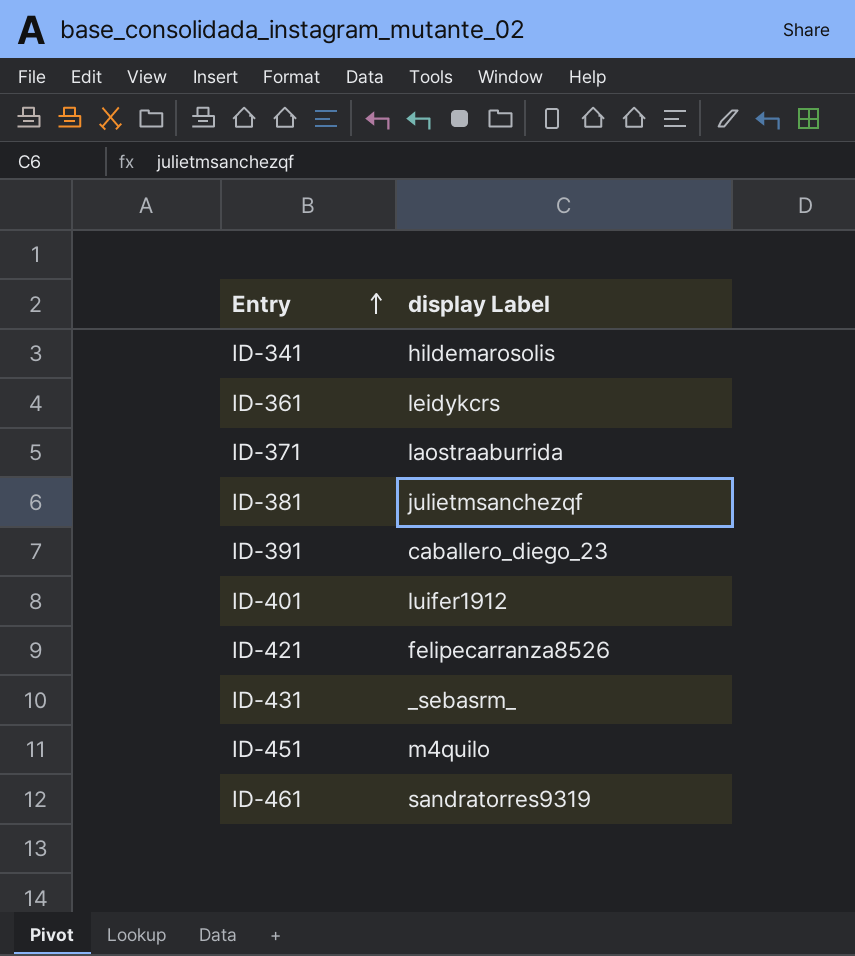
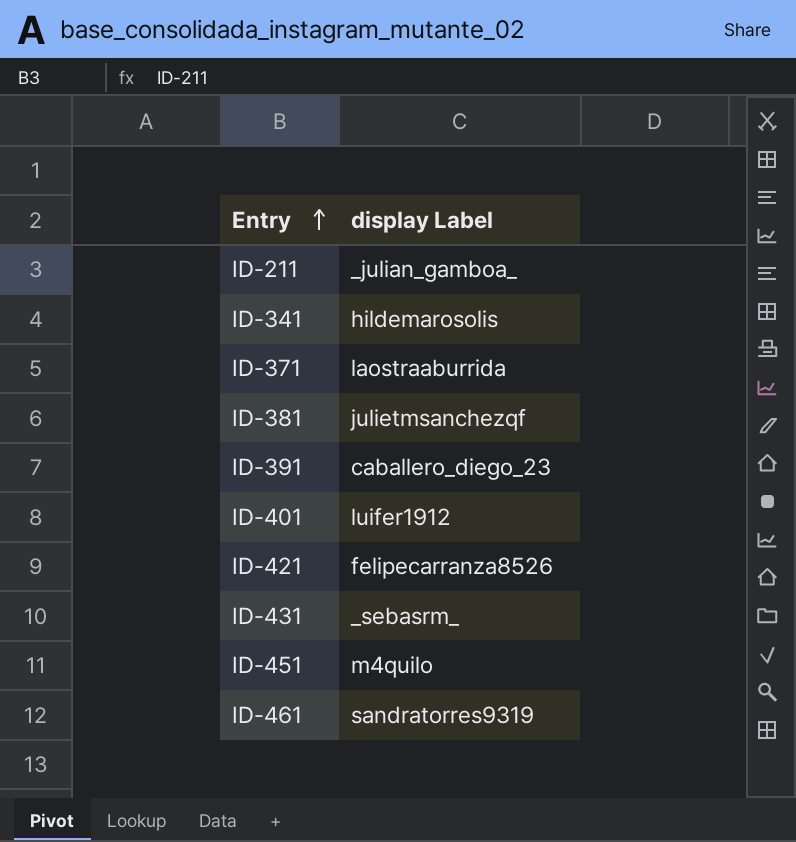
row ID-361: leidykcrs -> none
row ID-211: none -> _julian_gamboa_

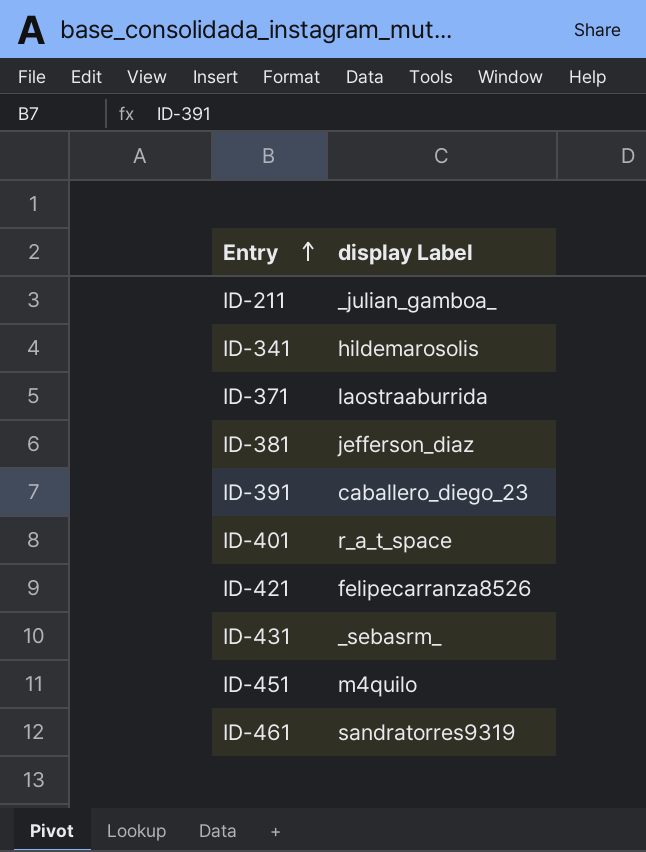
ID-381 | display Label: julietmsanchezqf -> jefferson_diaz
ID-401 | display Label: luifer1912 -> r_a_t_space

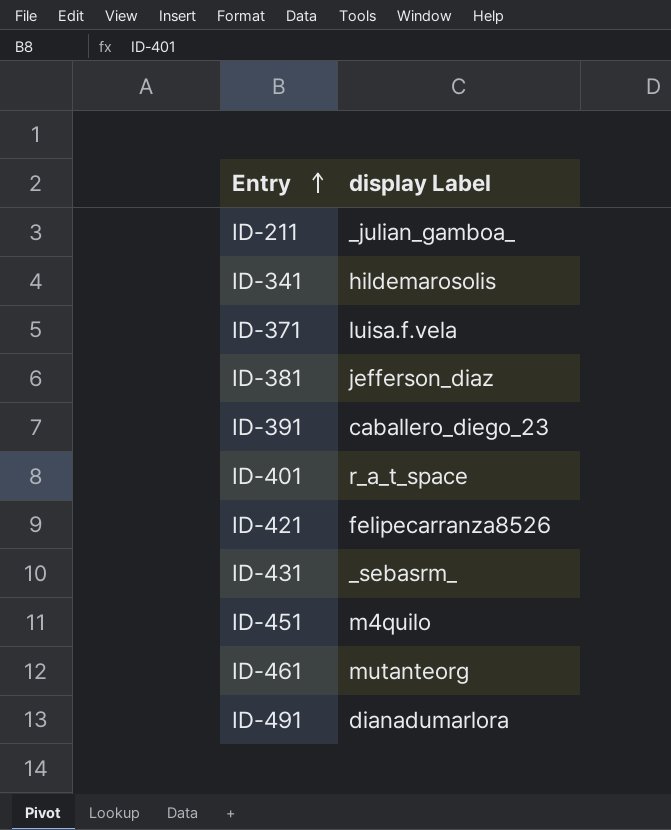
ID-371 | display Label: laostraaburrida -> luisa.f.vela
ID-461 | display Label: sandratorres9319 -> mutanteorg
row ID-491: none -> dianadumarlora

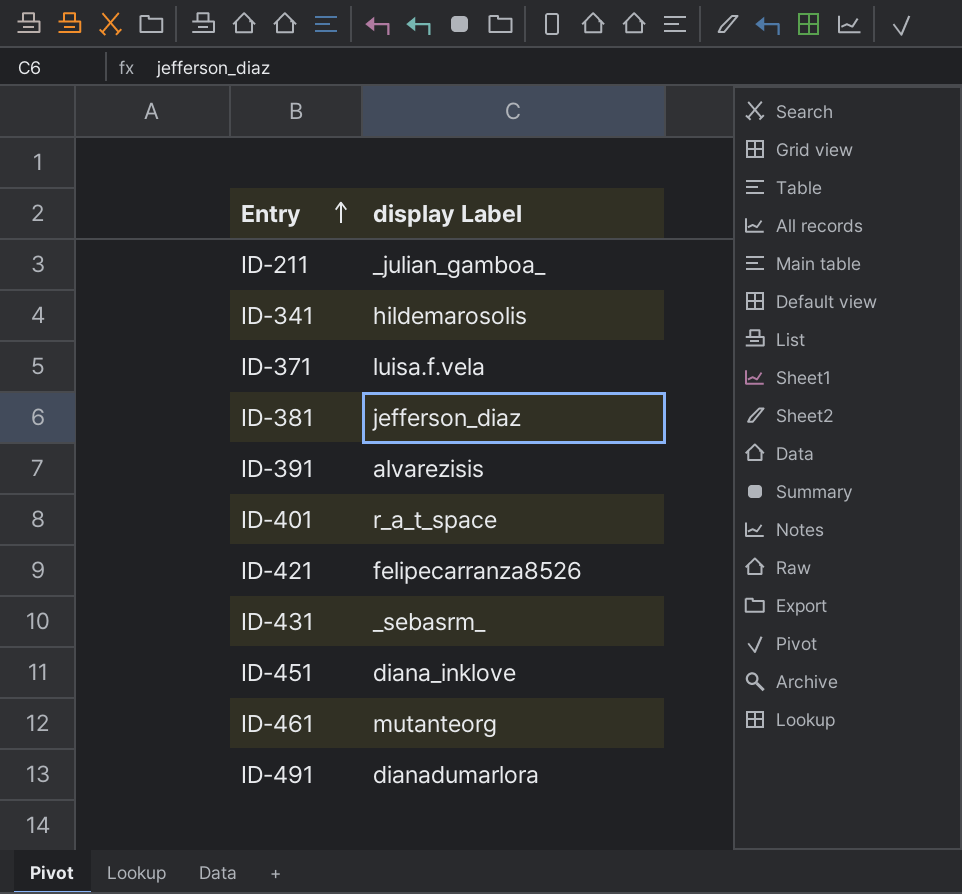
ID-391 | display Label: caballero_diego_23 -> alvarezisis
ID-451 | display Label: m4quilo -> diana_inklove

